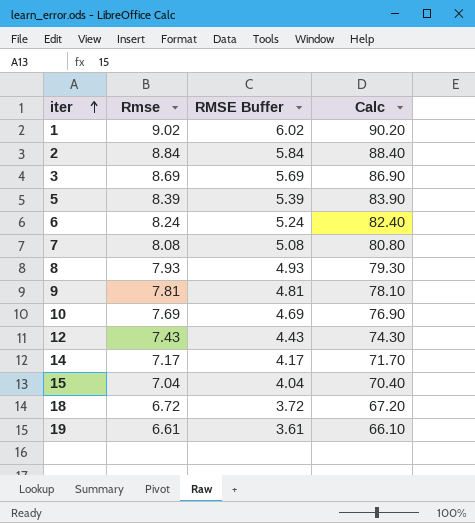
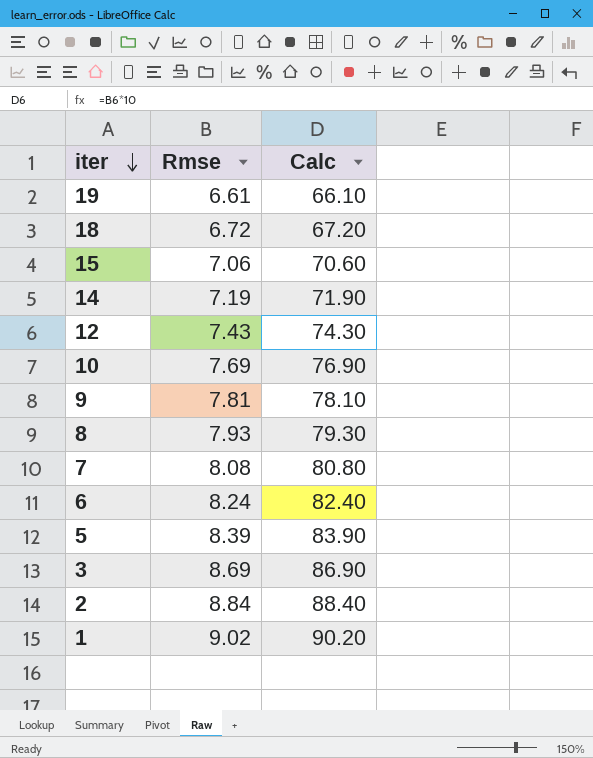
row order: iter ascending -> iter descending
column RMSE Buffer | formula: [Rmse] - 3 -> none
15 | Rmse: 7.04 -> 7.06
15 | Calc: 70.40 -> 70.60
14 | Rmse: 7.17 -> 7.19
14 | Calc: 71.70 -> 71.90

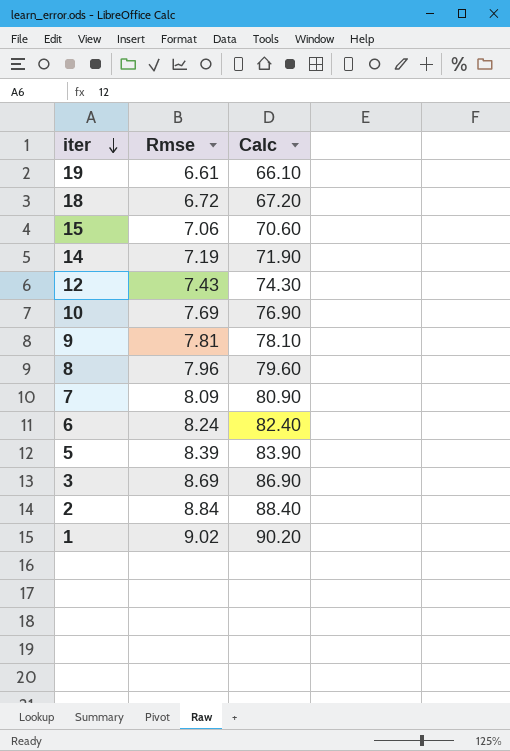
8 | Rmse: 7.93 -> 7.96
8 | Calc: 79.30 -> 79.60
7 | Rmse: 8.08 -> 8.09
7 | Calc: 80.80 -> 80.90

